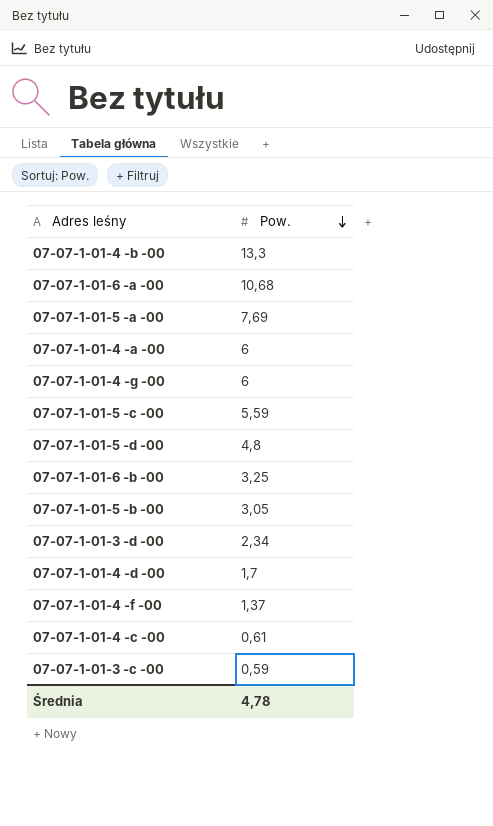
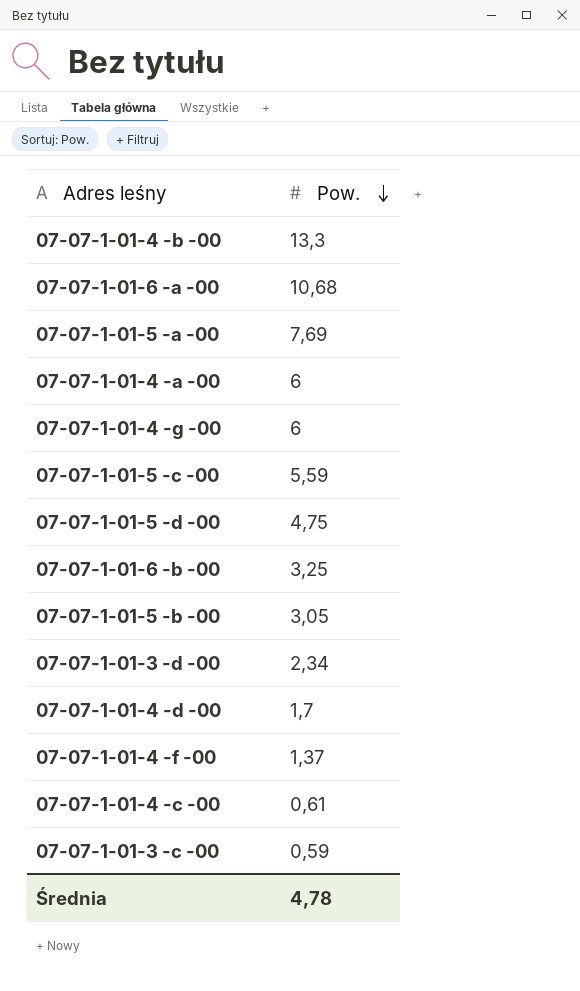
07-07-1-01-5 -d -00 | Pow.: 4,8 -> 4,75

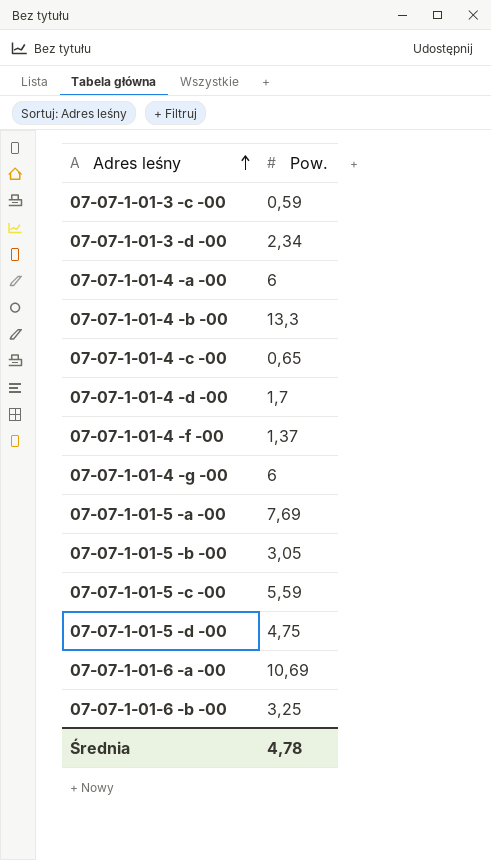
row order: Pow. descending -> Adres leśny ascending
07-07-1-01-4 -c -00 | Pow.: 0,61 -> 0,65
07-07-1-01-6 -a -00 | Pow.: 10,68 -> 10,69

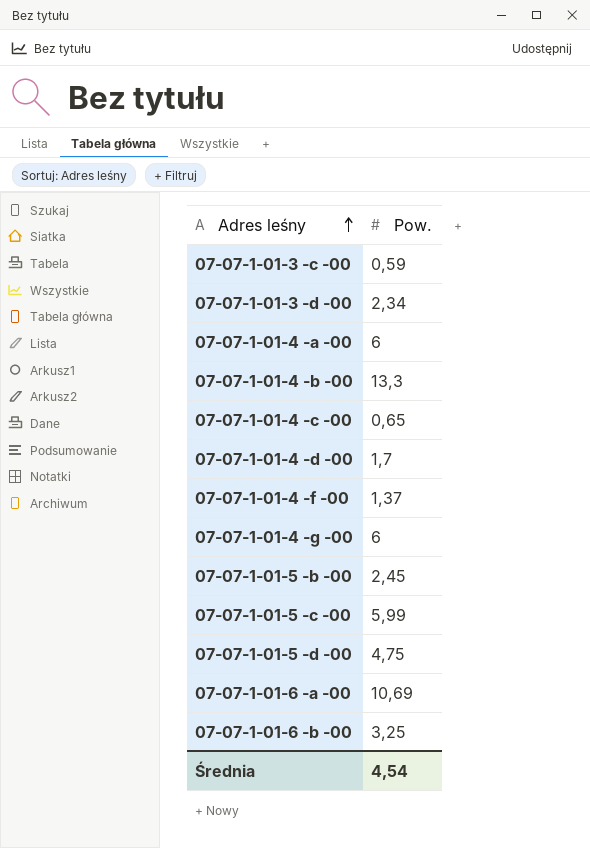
row 07-07-1-01-5 -a -00: 7,69 -> none
07-07-1-01-5 -b -00 | Pow.: 3,05 -> 2,45
07-07-1-01-5 -c -00 | Pow.: 5,59 -> 5,99
Średnia | Pow.: 4,78 -> 4,54

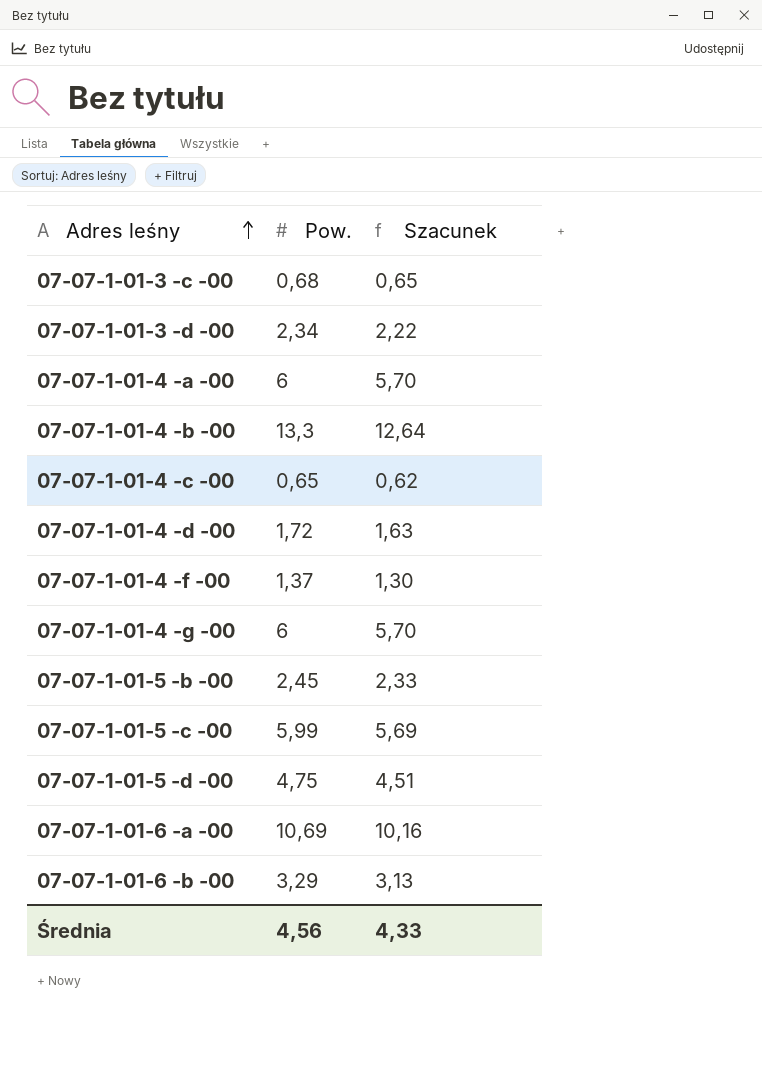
column Szacunek | formula: none -> [Pow.] * 0,95
07-07-1-01-3 -c -00 | Pow.: 0,59 -> 0,68
07-07-1-01-4 -d -00 | Pow.: 1,7 -> 1,72
07-07-1-01-6 -b -00 | Pow.: 3,25 -> 3,29
Średnia | Pow.: 4,54 -> 4,56

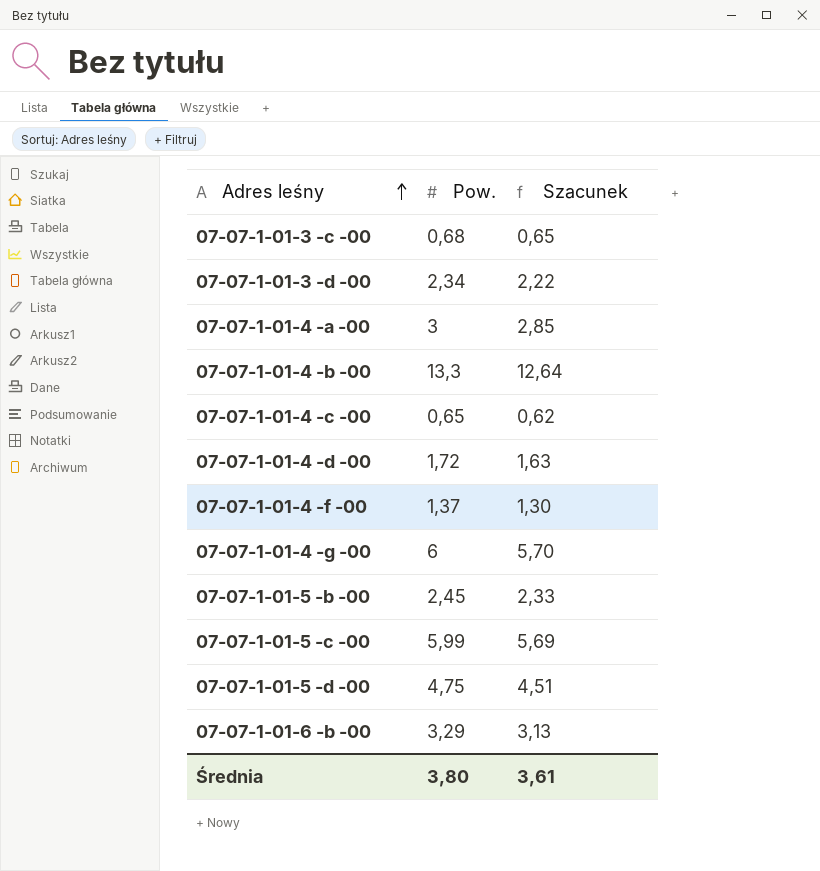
row 07-07-1-01-6 -a -00: 10,69 | 10,16 -> none
07-07-1-01-4 -a -00 | Pow.: 6 -> 3
07-07-1-01-4 -a -00 | Szacunek: 5,70 -> 2,85
Średnia | Pow.: 4,56 -> 3,80
Średnia | Szacunek: 4,33 -> 3,61

